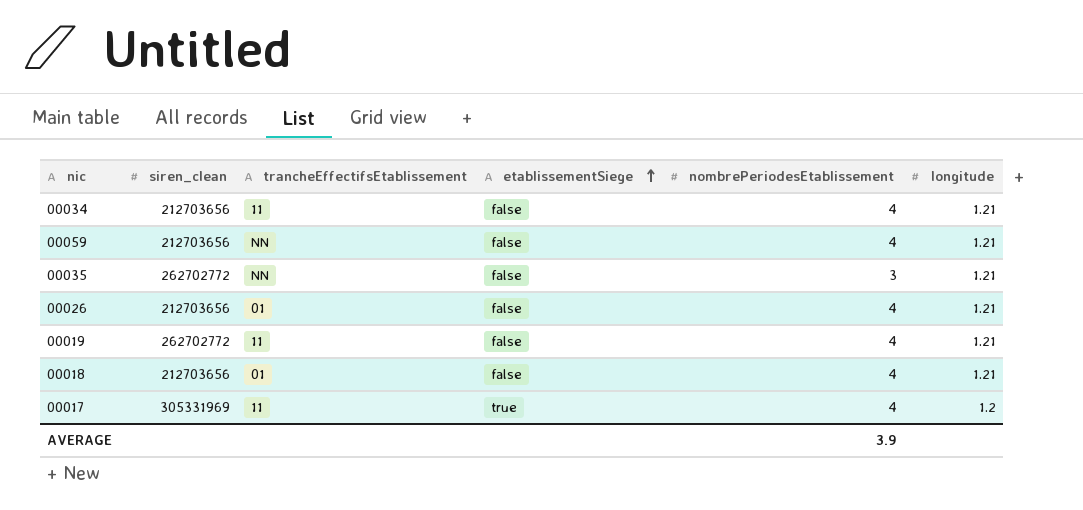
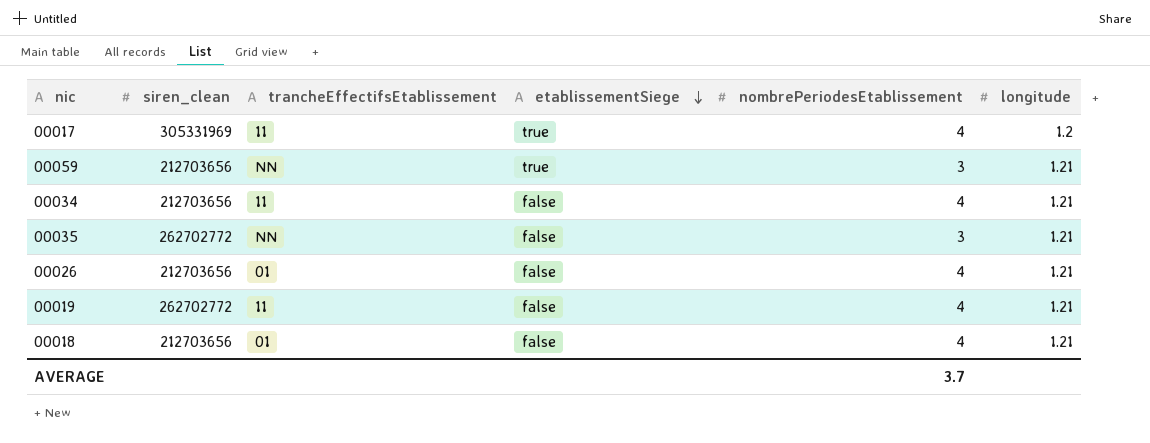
row order: etablissementSiege ascending -> etablissementSiege descending
00059 | etablissementSiege: false -> true
00059 | nombrePeriodesEtablissement: 4 -> 3
AVERAGE | nombrePeriodesEtablissement: 3.9 -> 3.7

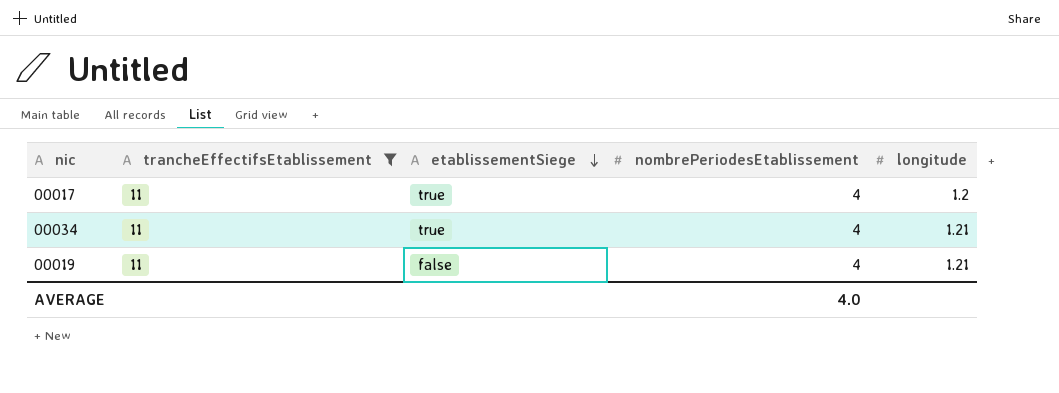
filter: none -> trancheEffectifsEtablissement = 11
column siren_clean | position: 2 -> none
00034 | etablissementSiege: false -> true
AVERAGE | nombrePeriodesEtablissement: 3.7 -> 4.0

